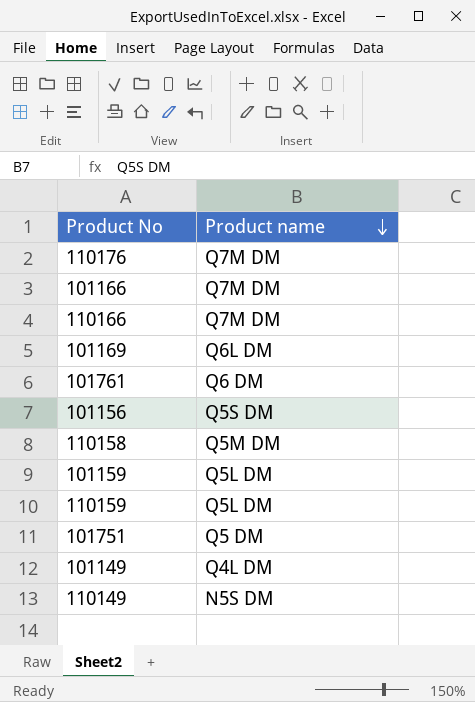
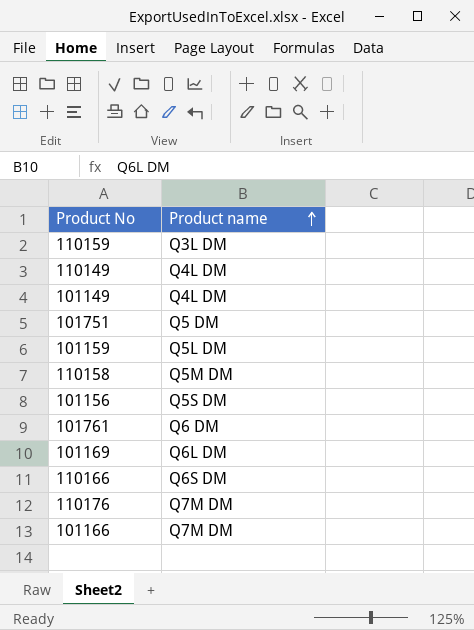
row order: Product name descending -> Product name ascending
110159 | Product name: Q5L DM -> Q3L DM
110149 | Product name: N5S DM -> Q4L DM
110166 | Product name: Q7M DM -> Q6S DM

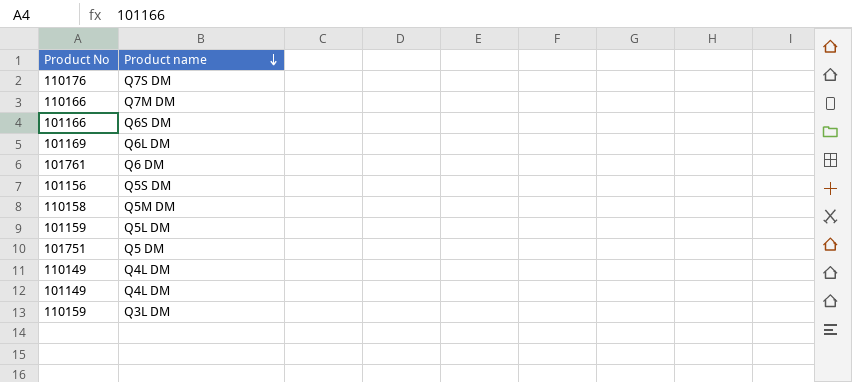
row order: Product name ascending -> Product name descending
110176 | Product name: Q7M DM -> Q7S DM
110166 | Product name: Q6S DM -> Q7M DM
101166 | Product name: Q7M DM -> Q6S DM

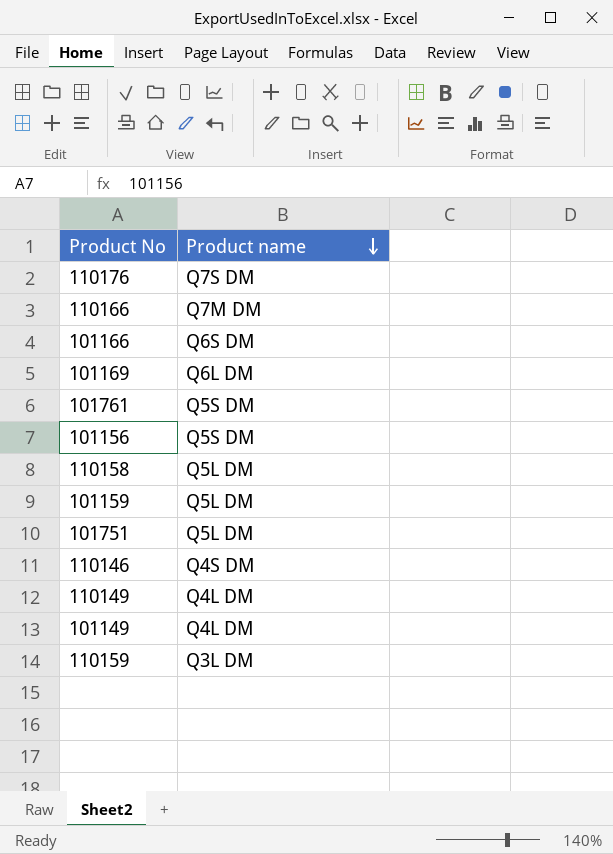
101761 | Product name: Q6 DM -> Q5S DM
110158 | Product name: Q5M DM -> Q5L DM
101751 | Product name: Q5 DM -> Q5L DM
row 110146: none -> Q4S DM

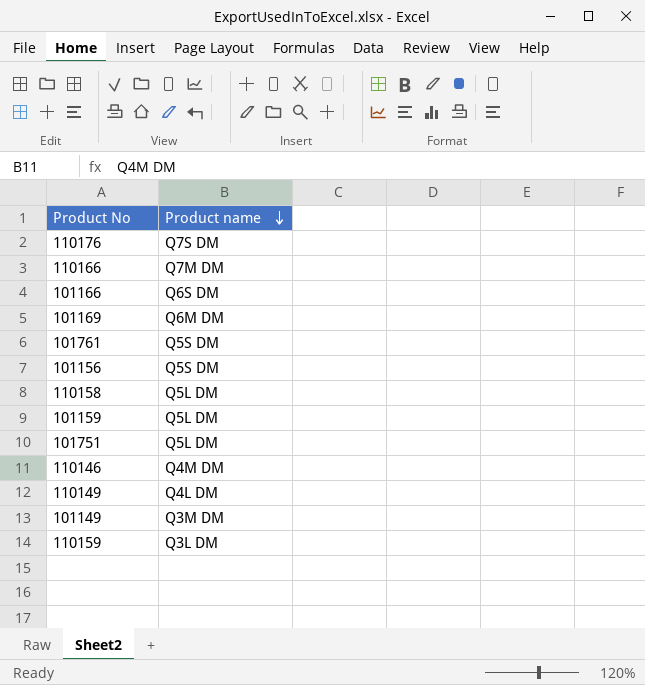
101169 | Product name: Q6L DM -> Q6M DM
110146 | Product name: Q4S DM -> Q4M DM
101149 | Product name: Q4L DM -> Q3M DM

